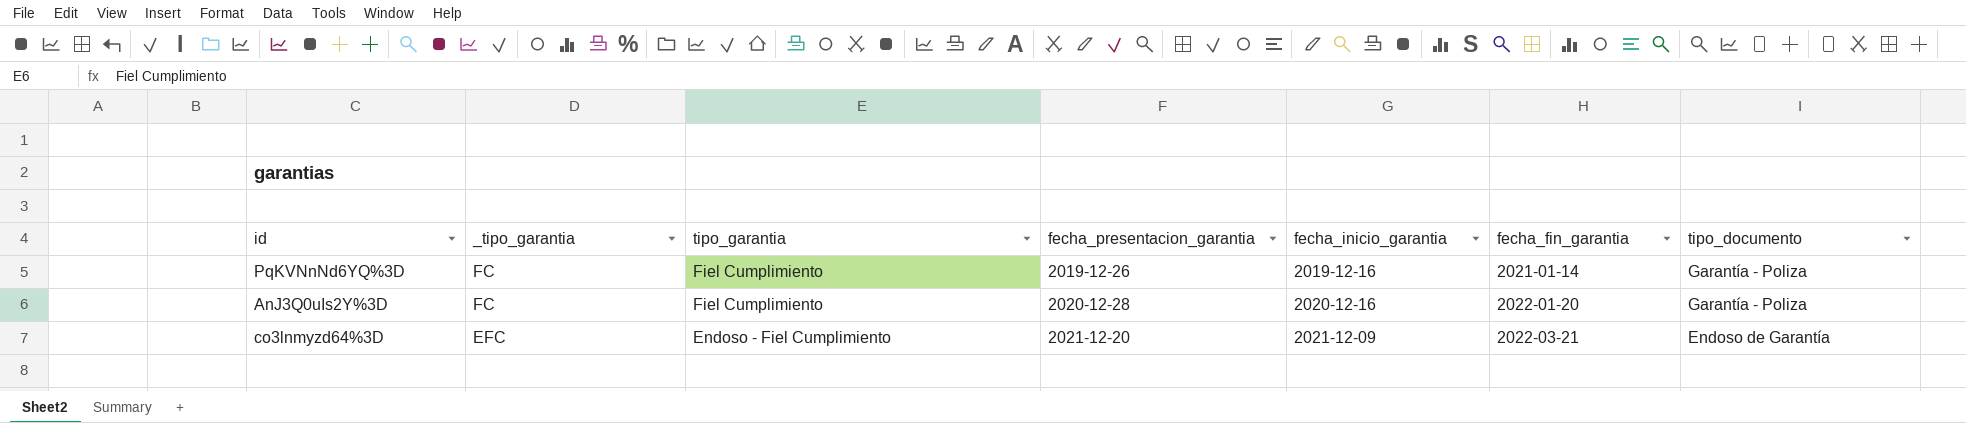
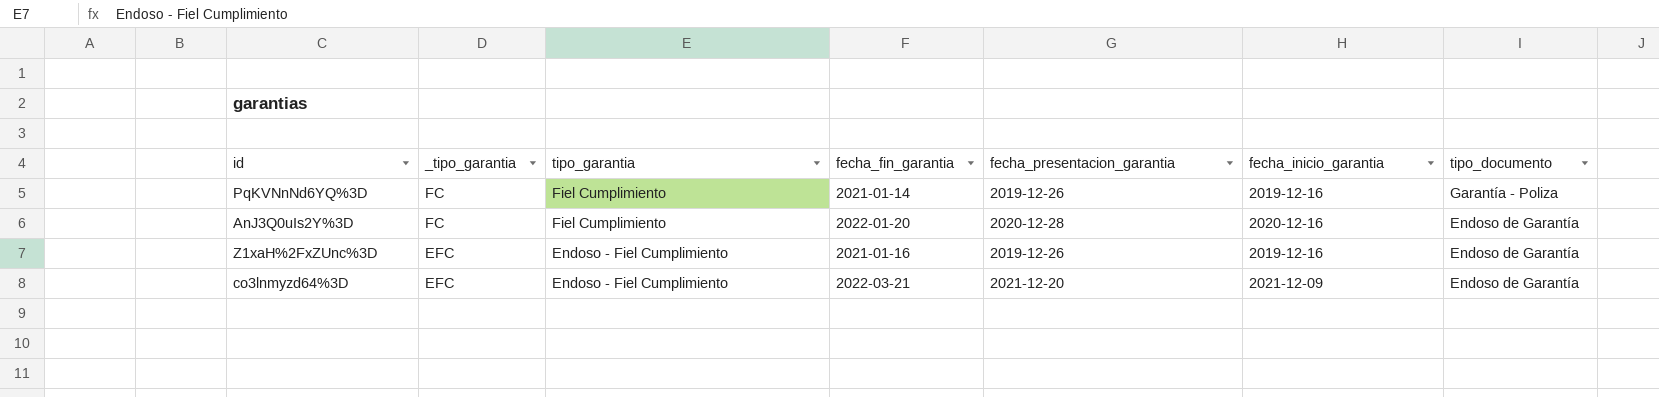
column fecha_fin_garantia | position: 6 -> 4
AnJ3Q0uIs2Y%3D | tipo_documento: Garantía - Poliza -> Endoso de Garantía
row Z1xaH%2FxZUnc%3D: none -> EFC | Endoso - Fiel Cumplimiento | 2021-01-16 | 2019-12-26 | 2019-12-16 | Endoso de Garantía

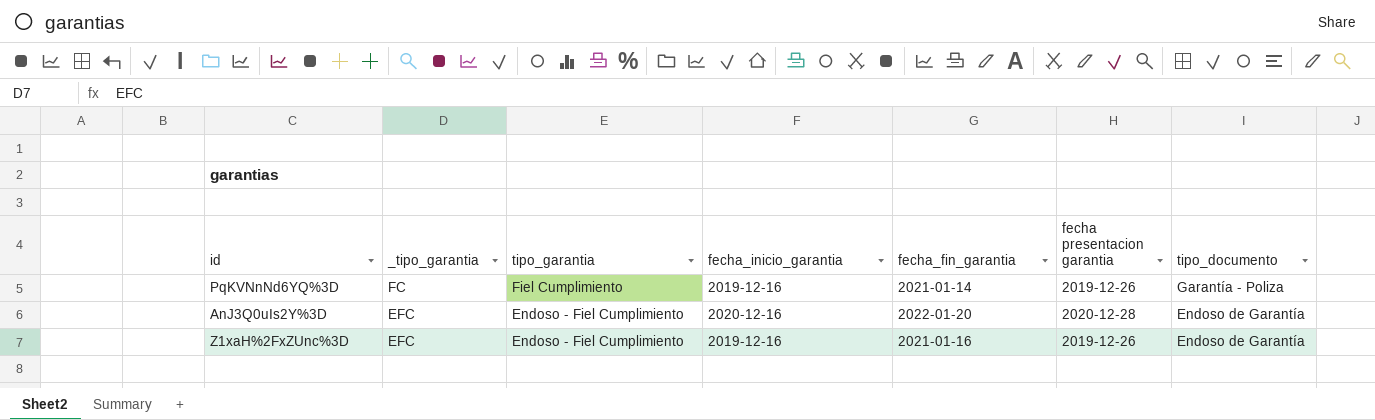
column fecha_inicio_garantia | position: 6 -> 4
column name: fecha_presentacion_garantia -> fecha presentacion garantia
row co3lnmyzd64%3D: EFC | Endoso - Fiel Cumplimiento | 2022-03-21 | 2021-12-20 | 2021-12-09 | Endoso de Garantía -> none
AnJ3Q0uIs2Y%3D | _tipo_garantia: FC -> EFC
AnJ3Q0uIs2Y%3D | tipo_garantia: Fiel Cumplimiento -> Endoso - Fiel Cumplimiento

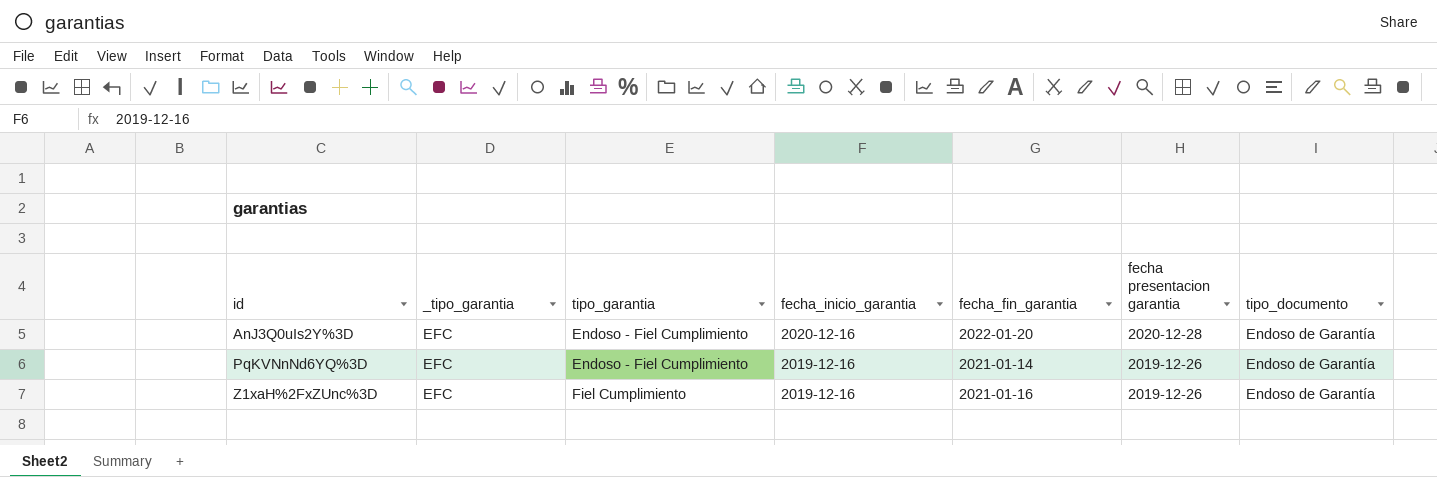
row order: _tipo_garantia descending -> id ascending
PqKVNnNd6YQ%3D | _tipo_garantia: FC -> EFC
PqKVNnNd6YQ%3D | tipo_garantia: Fiel Cumplimiento -> Endoso - Fiel Cumplimiento
PqKVNnNd6YQ%3D | tipo_documento: Garantía - Poliza -> Endoso de Garantía
Z1xaH%2FxZUnc%3D | tipo_garantia: Endoso - Fiel Cumplimiento -> Fiel Cumplimiento

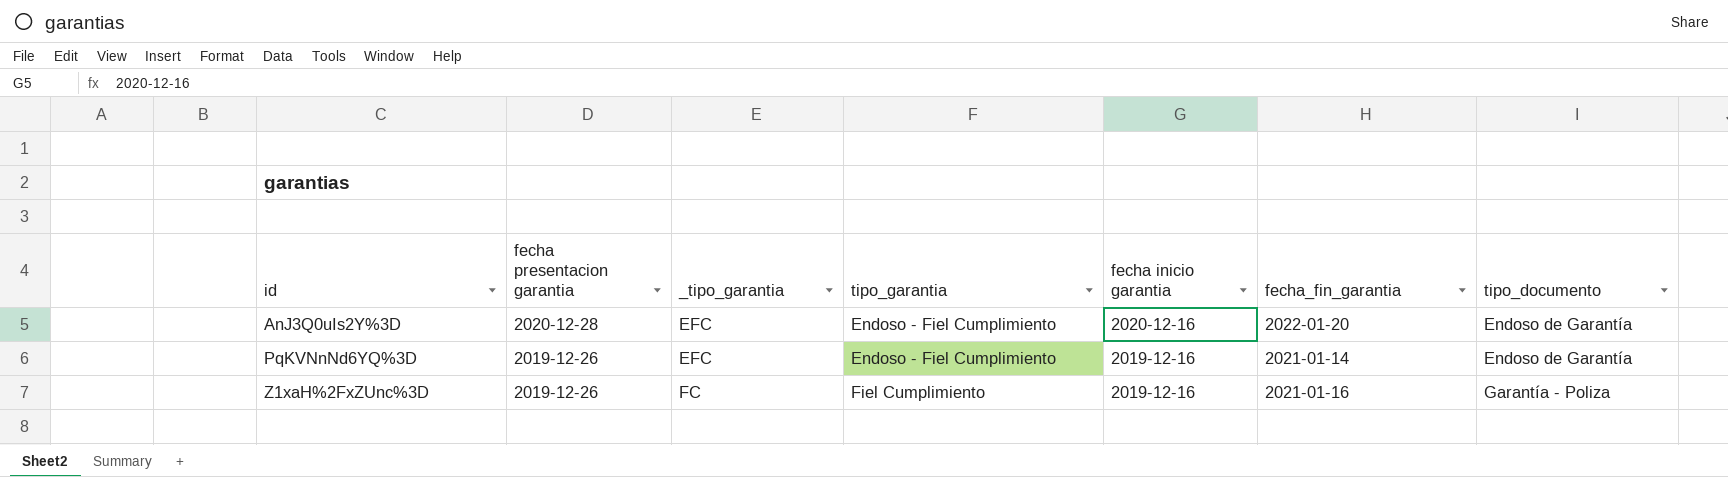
column fecha presentacion garantia | position: 6 -> 2
column name: fecha_inicio_garantia -> fecha inicio garantia
Z1xaH%2FxZUnc%3D | _tipo_garantia: EFC -> FC
Z1xaH%2FxZUnc%3D | tipo_documento: Endoso de Garantía -> Garantía - Poliza

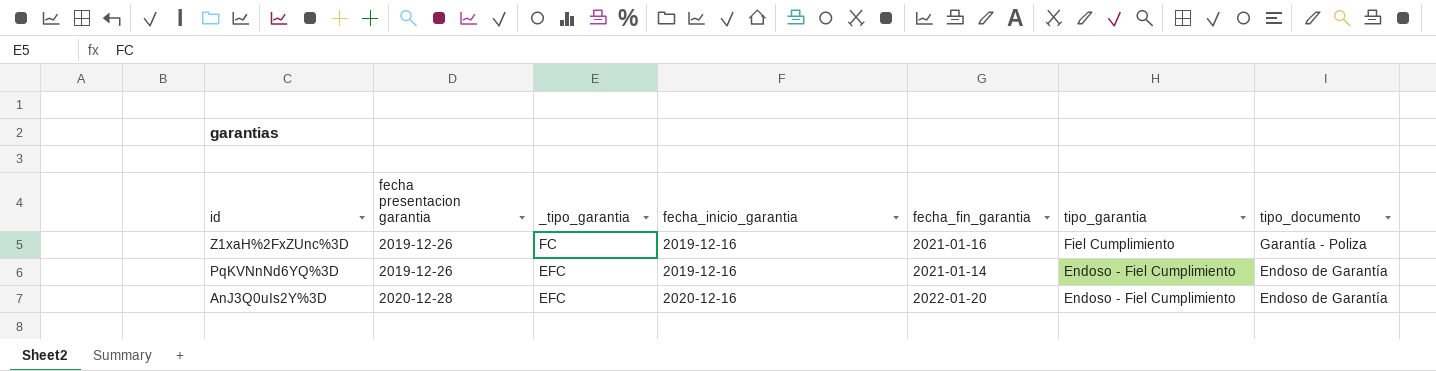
row order: id ascending -> id descending
column name: fecha inicio garantia -> fecha_inicio_garantia
column tipo_garantia | position: 4 -> 6

